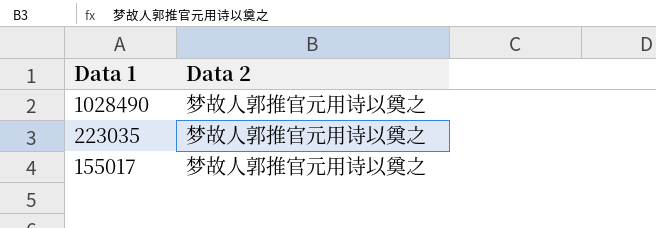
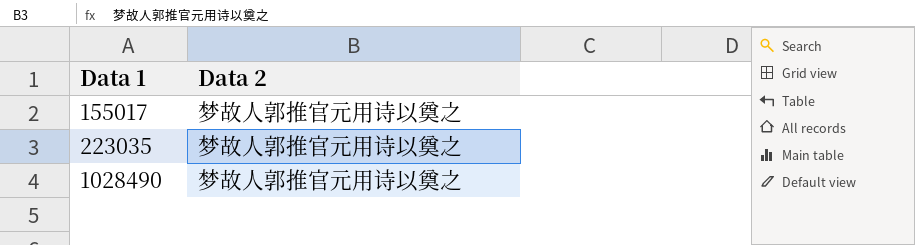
row order: Data 1 descending -> Data 1 ascending

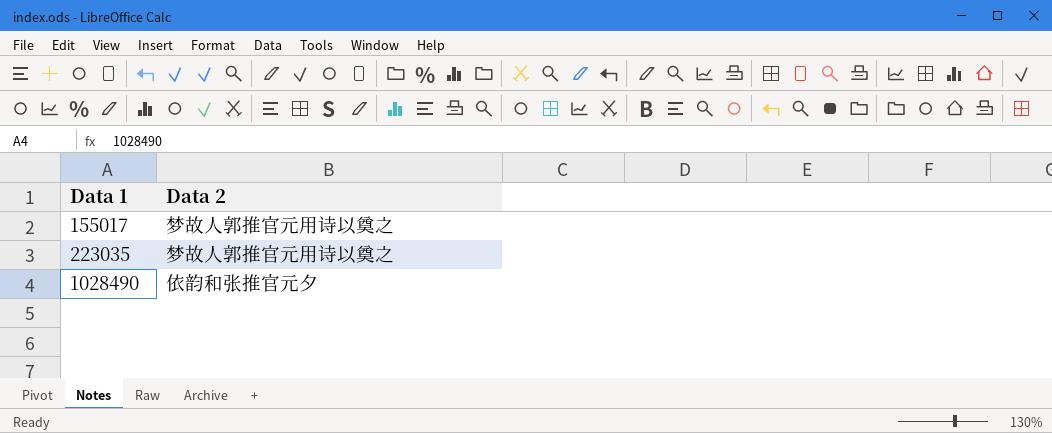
1028490 | Data 2: 梦故人郭推官元用诗以奠之 -> 依韵和张推官元夕

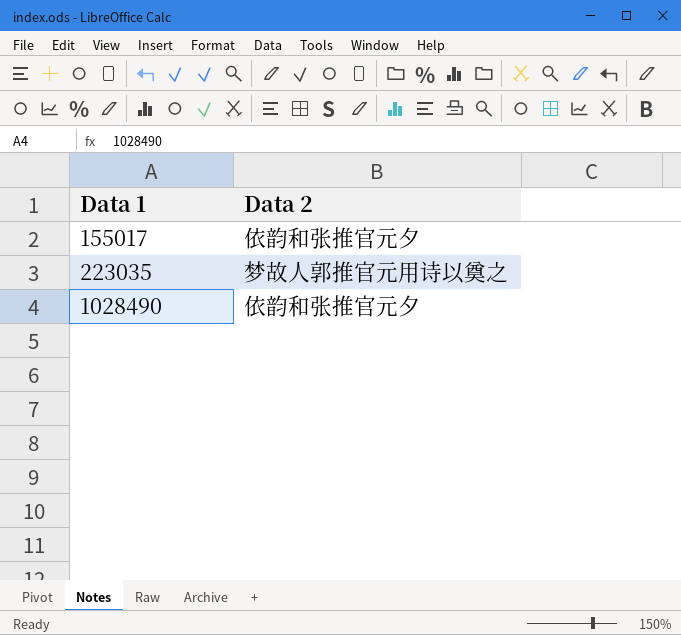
155017 | Data 2: 梦故人郭推官元用诗以奠之 -> 依韵和张推官元夕

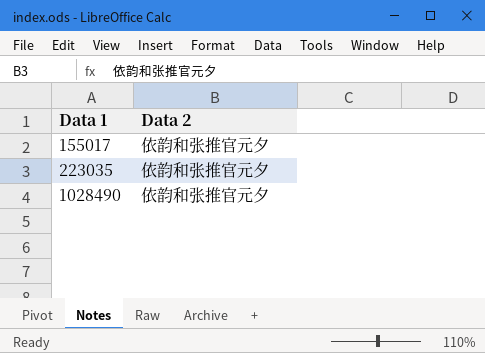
223035 | Data 2: 梦故人郭推官元用诗以奠之 -> 依韵和张推官元夕

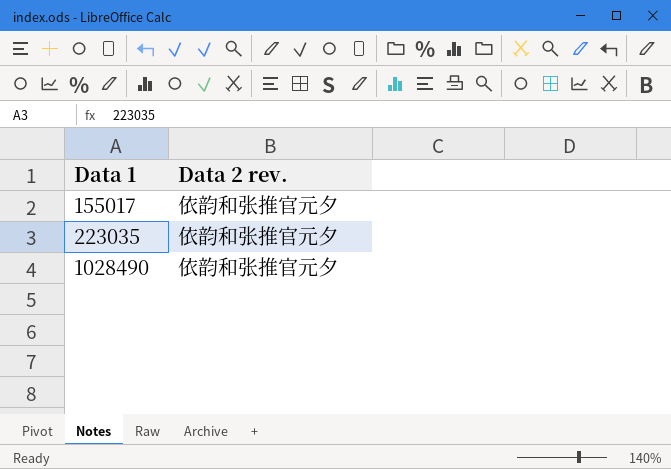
column name: Data 2 -> Data 2 rev.

